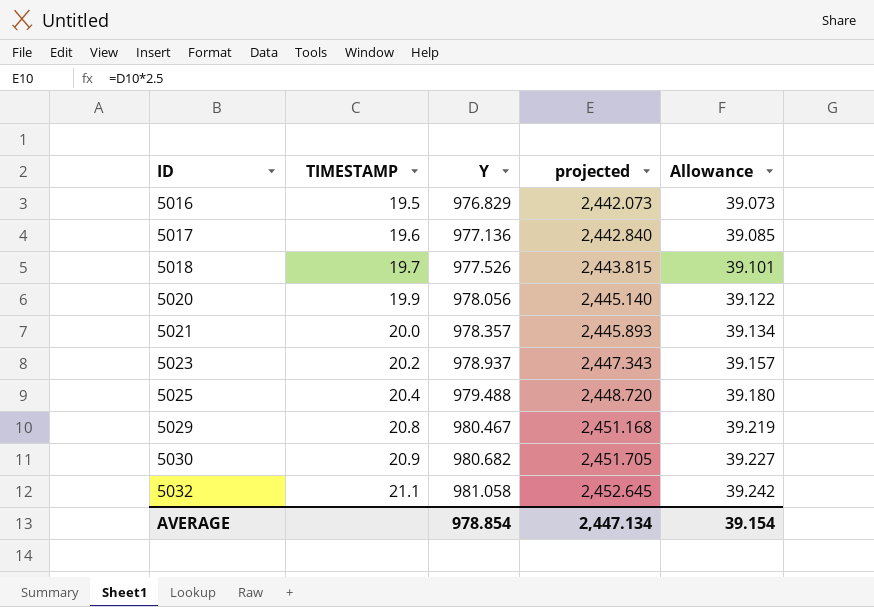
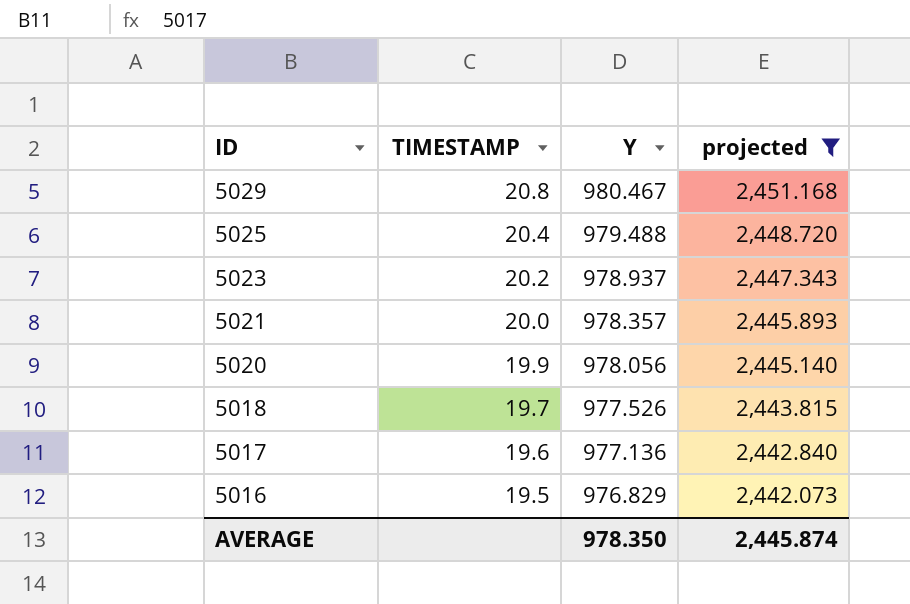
filter: none -> projected <= 2,451.168
row order: ID ascending -> ID descending
column Allowance | formula: [Y] * 0.04 -> none
AVERAGE | Y: 978.854 -> 978.350
AVERAGE | projected: 2,447.134 -> 2,445.874

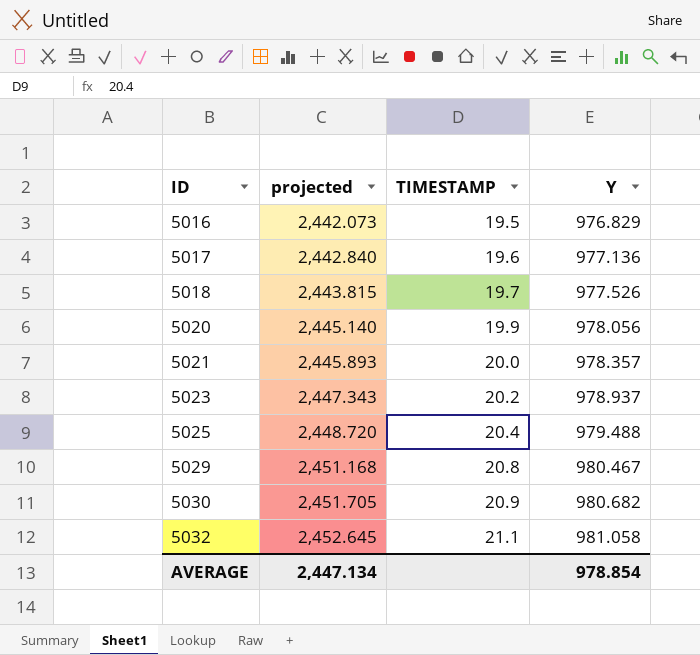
filter: projected <= 2,451.168 -> none
row order: ID descending -> ID ascending
column projected | position: 4 -> 2
AVERAGE | projected: 2,445.874 -> 2,447.134
AVERAGE | Y: 978.350 -> 978.854

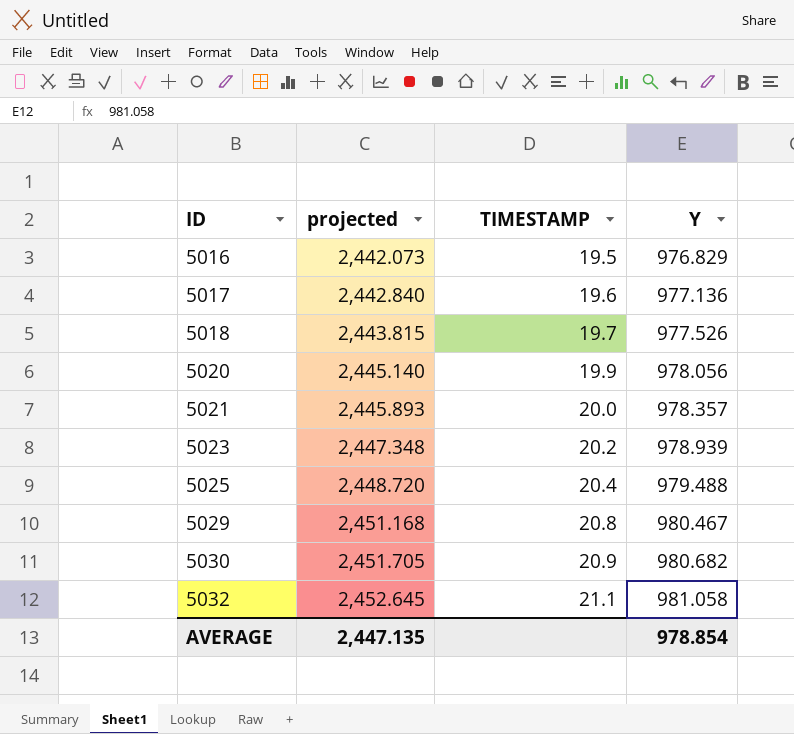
5023 | projected: 2,447.343 -> 2,447.348
5023 | Y: 978.937 -> 978.939
AVERAGE | projected: 2,447.134 -> 2,447.135

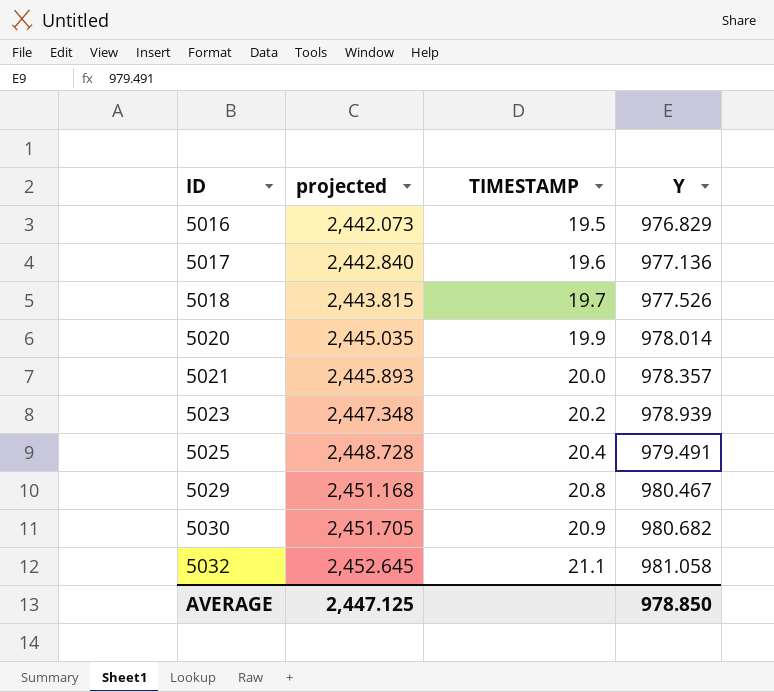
5020 | projected: 2,445.140 -> 2,445.035
5020 | Y: 978.056 -> 978.014
5025 | projected: 2,448.720 -> 2,448.728
5025 | Y: 979.488 -> 979.491
AVERAGE | projected: 2,447.135 -> 2,447.125
AVERAGE | Y: 978.854 -> 978.850

